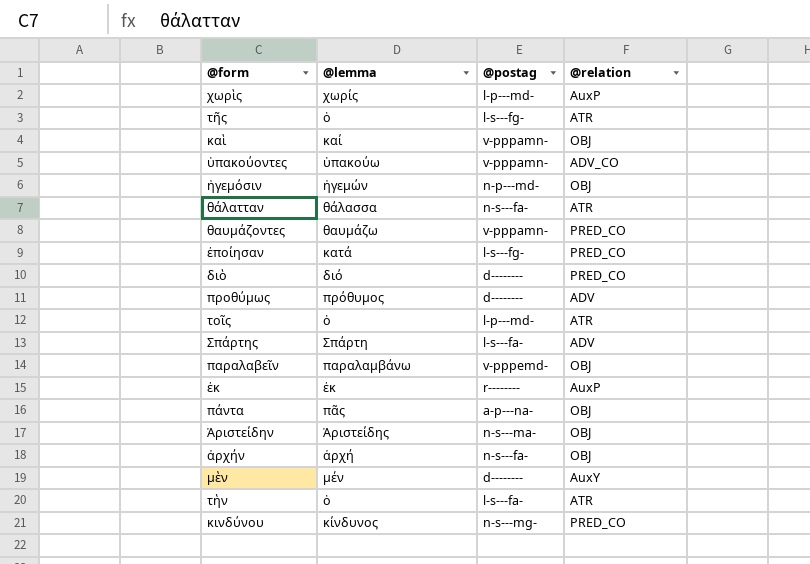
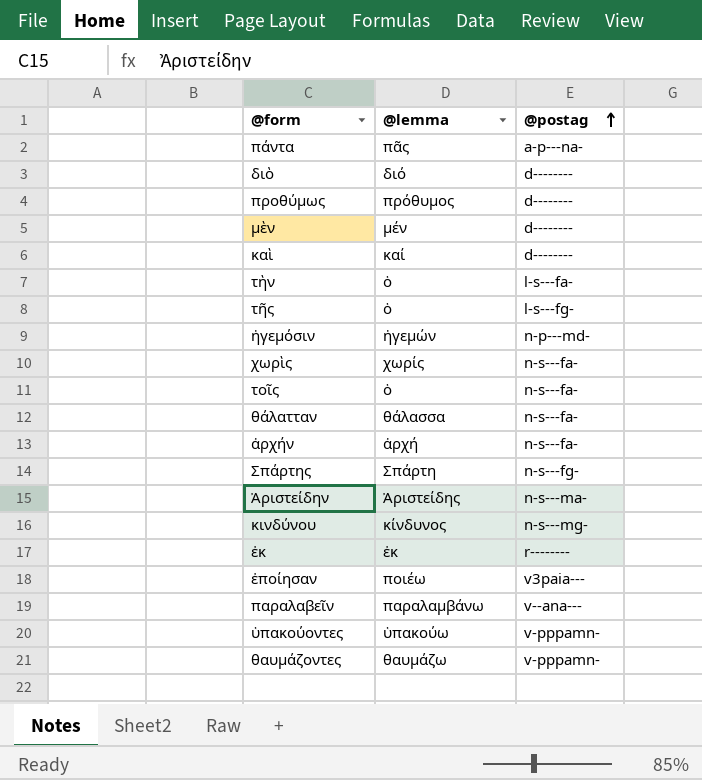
row order: none -> @postag ascending
column @relation | position: 4 -> none
καὶ | @postag: v-pppamn- -> d--------
χωρὶς | @postag: l-p---md- -> n-s---fa-
τοῖς | @postag: l-p---md- -> n-s---fa-
Σπάρτης | @postag: l-s---fa- -> n-s---fg-
ἐποίησαν | @lemma: κατά -> ποιέω
ἐποίησαν | @postag: l-s---fg- -> v3paia---
παραλαβεῖν | @postag: v-pppemd- -> v--ana---

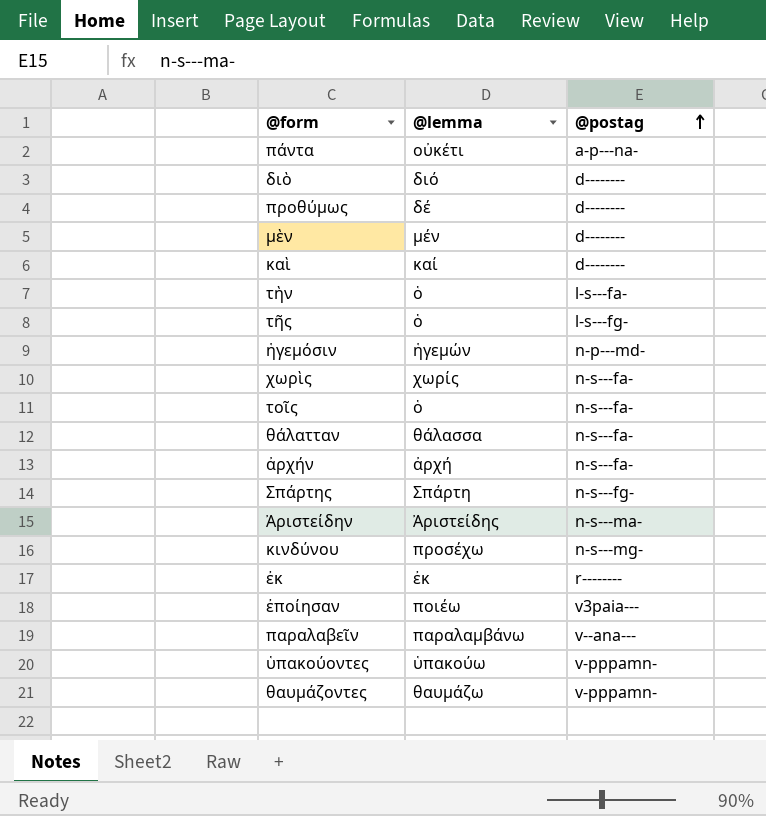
πάντα | @lemma: πᾶς -> οὐκέτι
προθύμως | @lemma: πρόθυμος -> δέ
κινδύνου | @lemma: κίνδυνος -> προσέχω

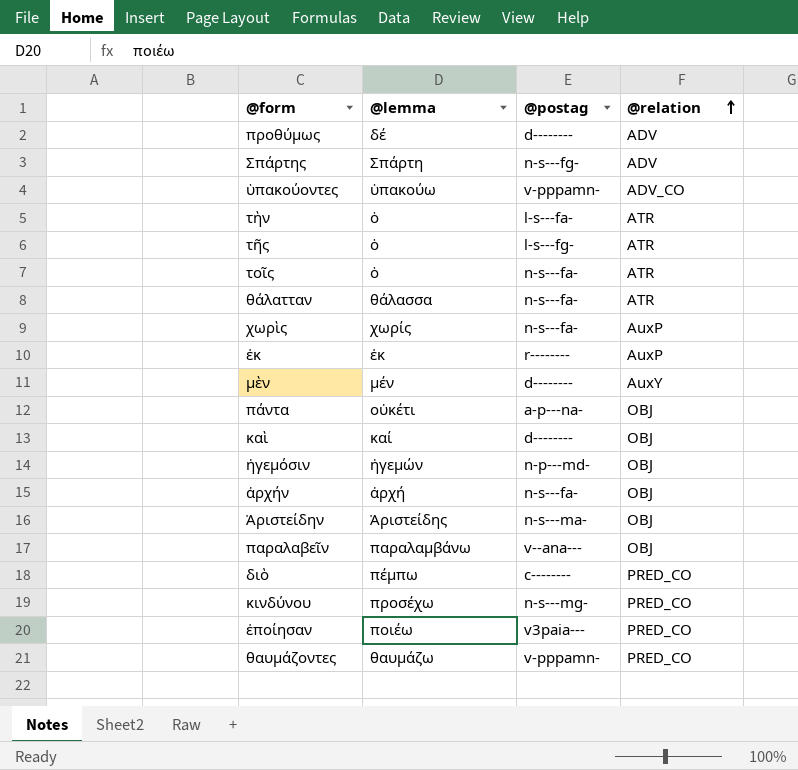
row order: @postag ascending -> @relation ascending
column @relation | position: none -> 4
διὸ | @lemma: διό -> πέμπω
διὸ | @postag: d-------- -> c--------

